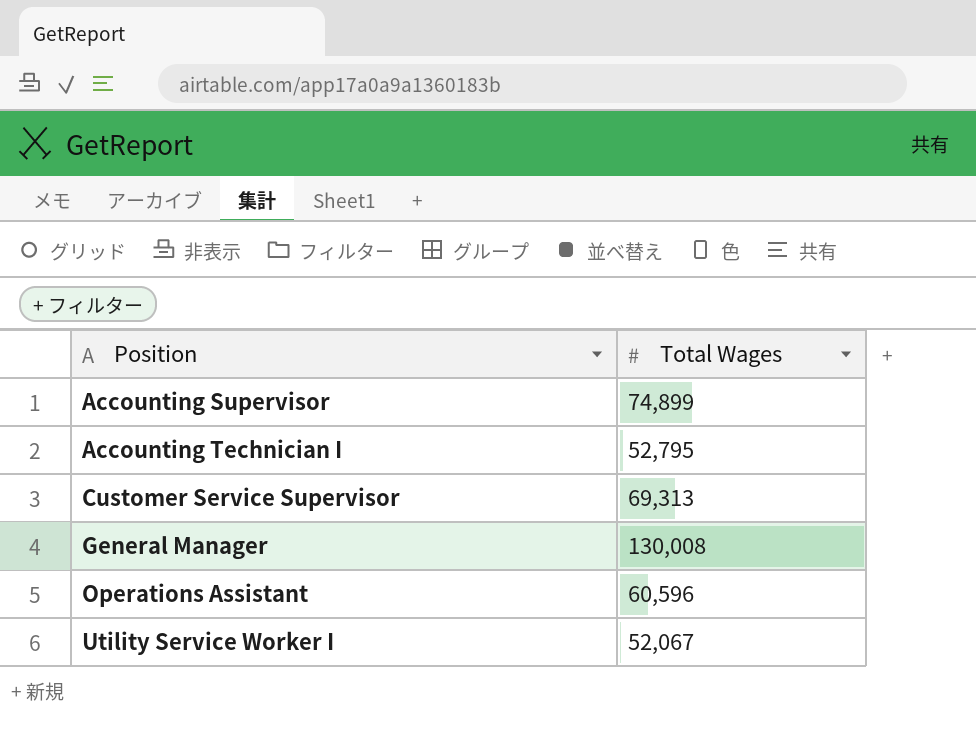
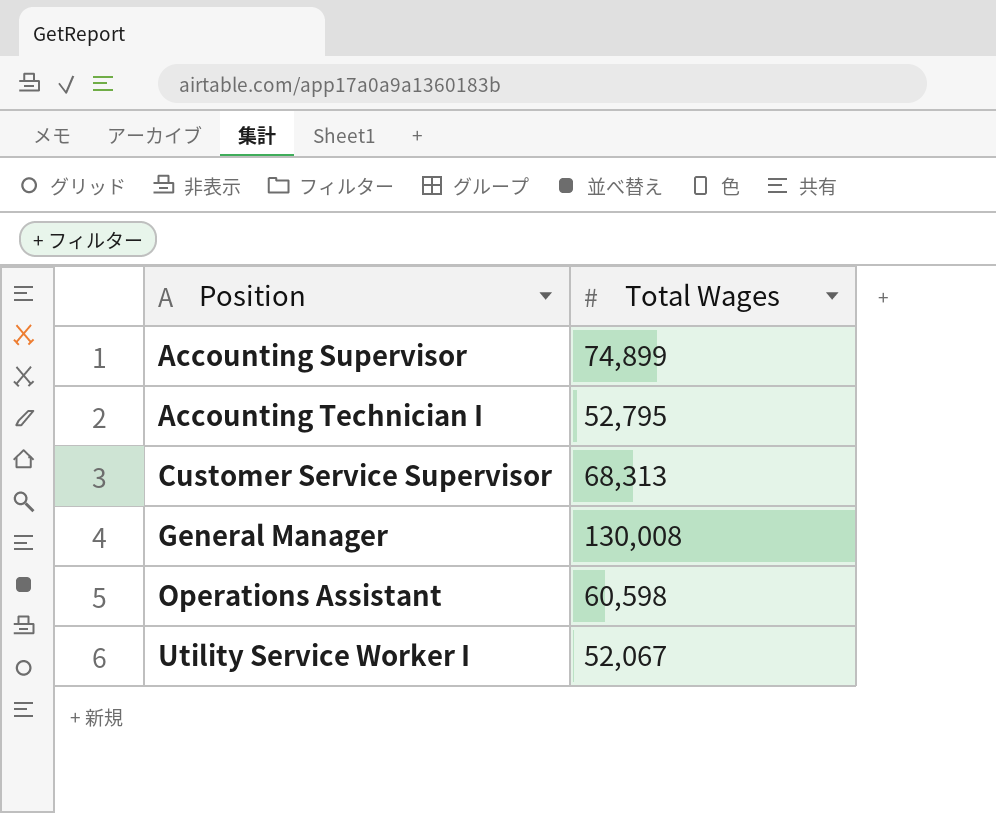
Customer Service Supervisor | Total Wages: 69,313 -> 68,313
Operations Assistant | Total Wages: 60,596 -> 60,598

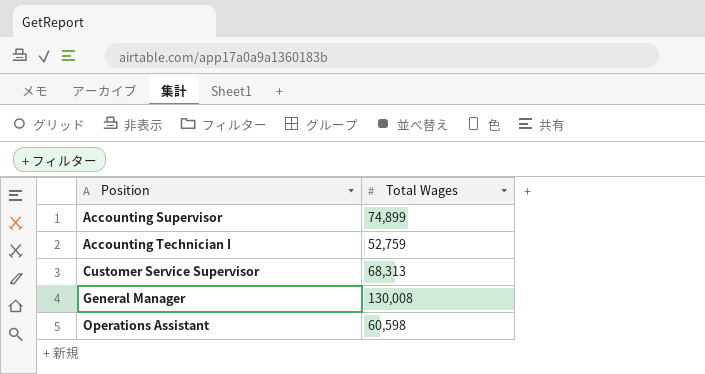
row Utility Service Worker I: 52,067 -> none
Accounting Technician I | Total Wages: 52,795 -> 52,759

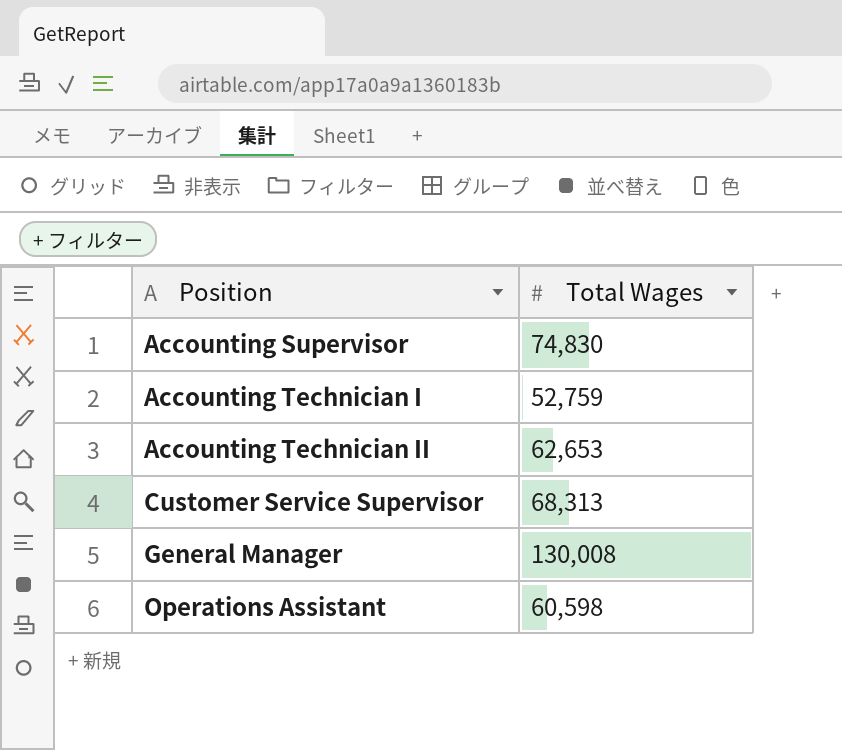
Accounting Supervisor | Total Wages: 74,899 -> 74,830
row Accounting Technician II: none -> 62,653

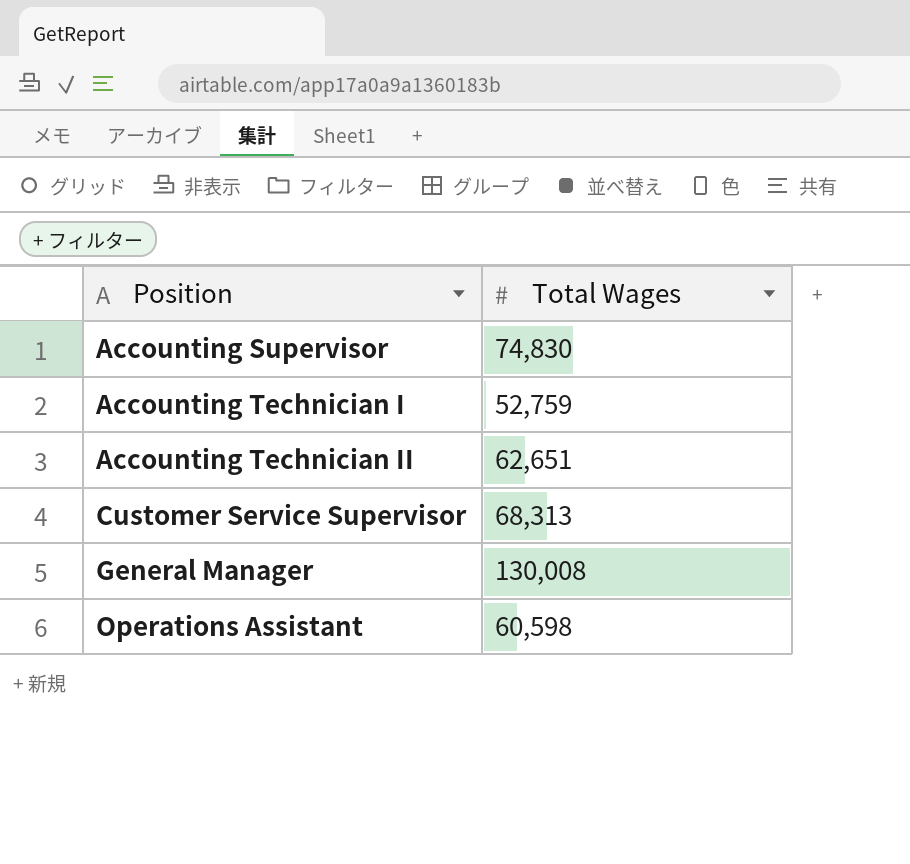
Accounting Technician II | Total Wages: 62,653 -> 62,651

